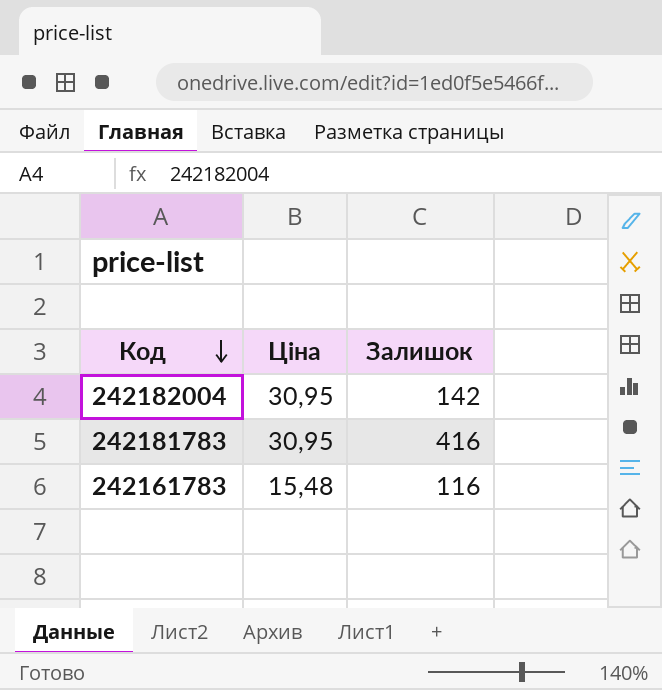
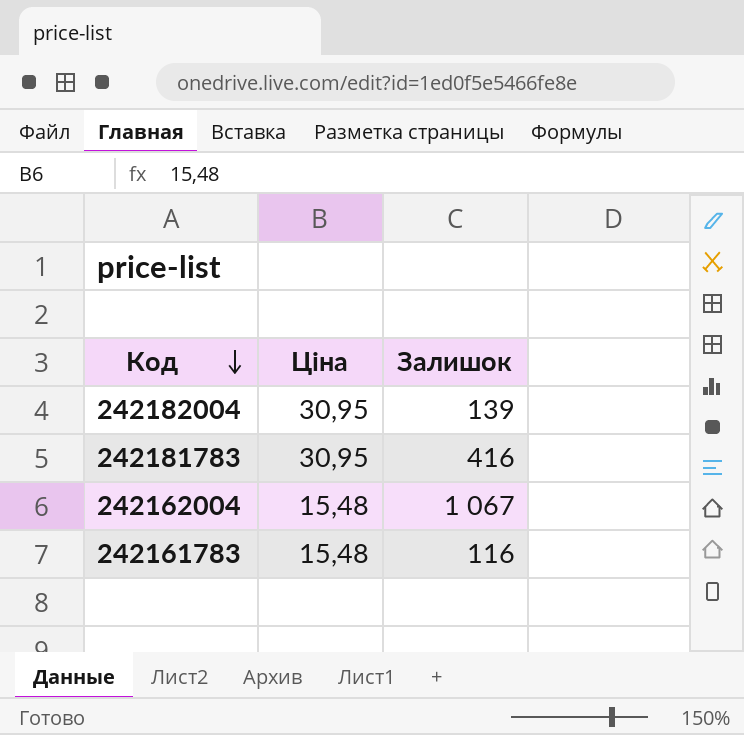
242182004 | Залишок: 142 -> 139
row 242162004: none -> 15,48 | 1 067

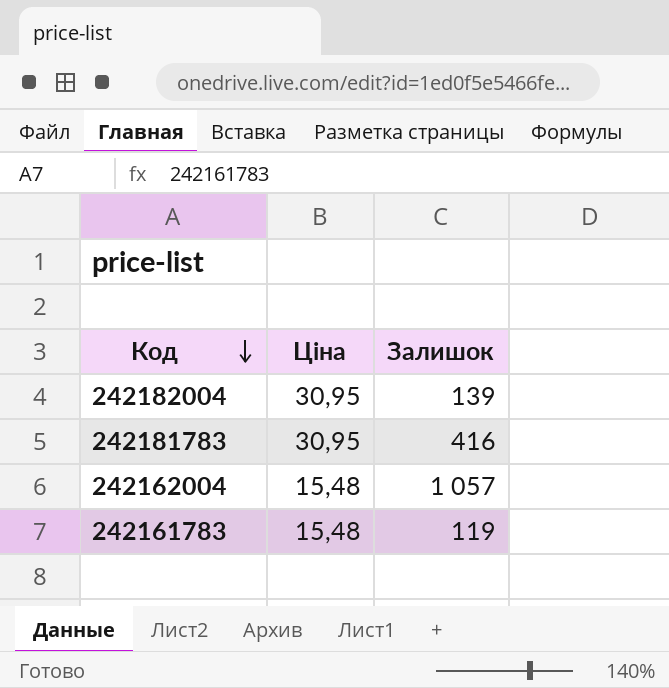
242162004 | Залишок: 1 067 -> 1 057
242161783 | Залишок: 116 -> 119

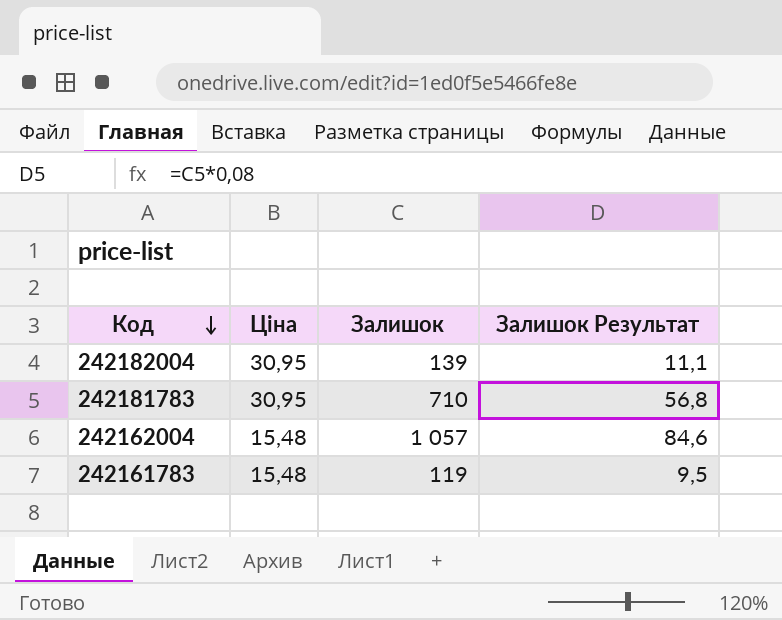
column Залишок Результат | formula: none -> [Залишок] * 0,08
242181783 | Залишок: 416 -> 710

